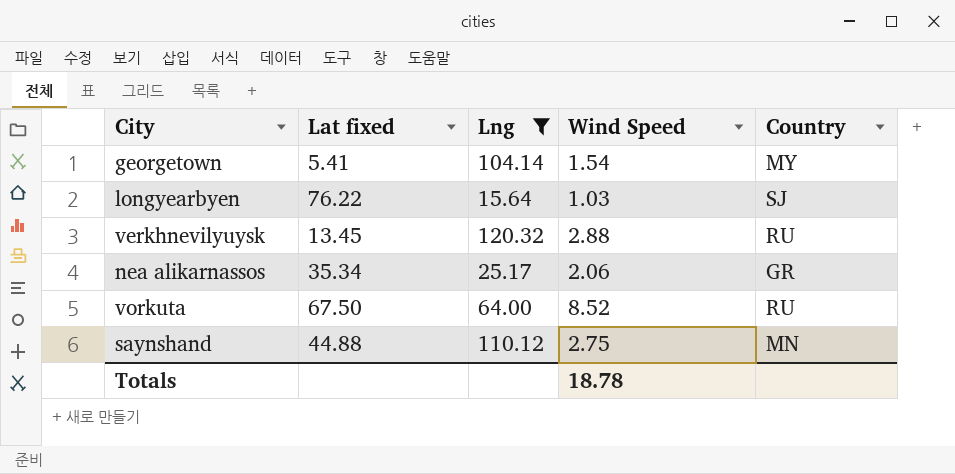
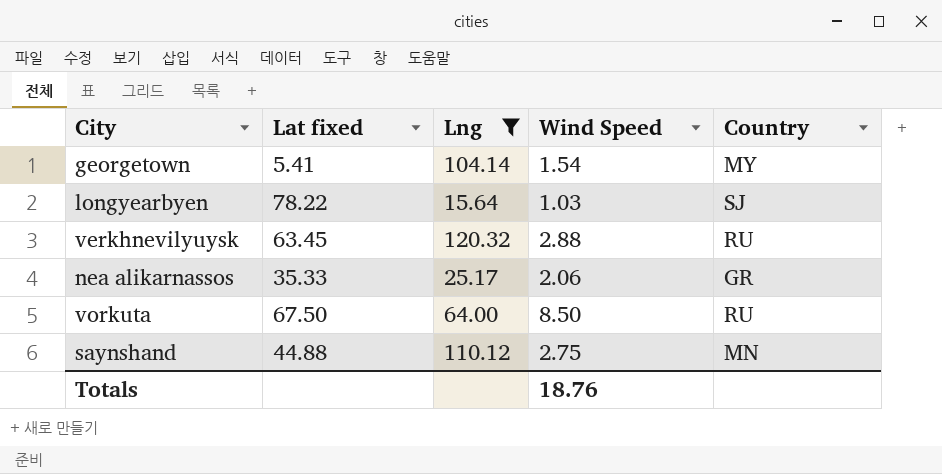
longyearbyen | Lat fixed: 76.22 -> 78.22
verkhnevilyuysk | Lat fixed: 13.45 -> 63.45
nea alikarnassos | Lat fixed: 35.34 -> 35.33
vorkuta | Wind Speed: 8.52 -> 8.50
Totals | Wind Speed: 18.78 -> 18.76

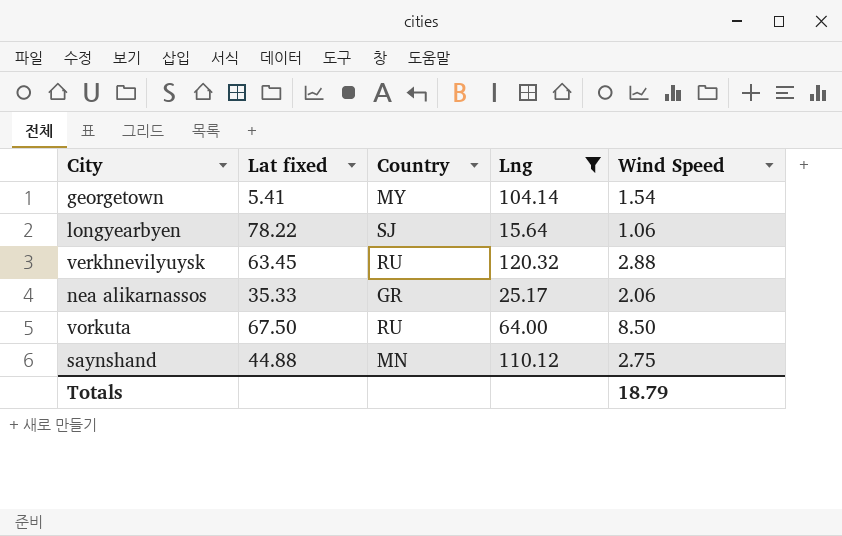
column Country | position: 5 -> 3
longyearbyen | Wind Speed: 1.03 -> 1.06
Totals | Wind Speed: 18.76 -> 18.79

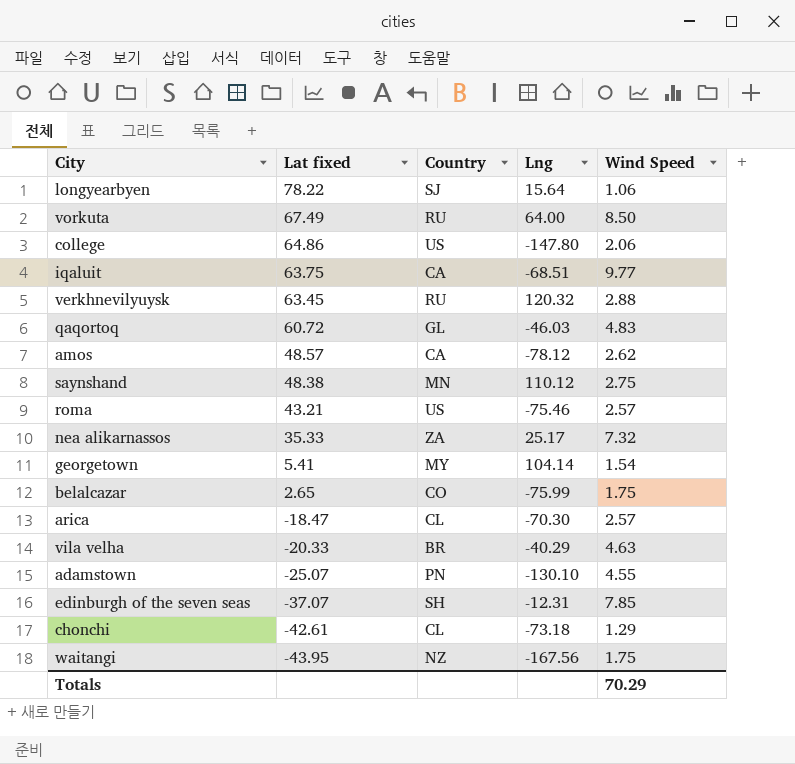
filter: Lng >= 15.64 -> none
row order: none -> Lat fixed descending
vorkuta | Lat fixed: 67.50 -> 67.49
saynshand | Lat fixed: 44.88 -> 48.38
nea alikarnassos | Country: GR -> ZA
nea alikarnassos | Wind Speed: 2.06 -> 7.32
Totals | Wind Speed: 18.79 -> 70.29

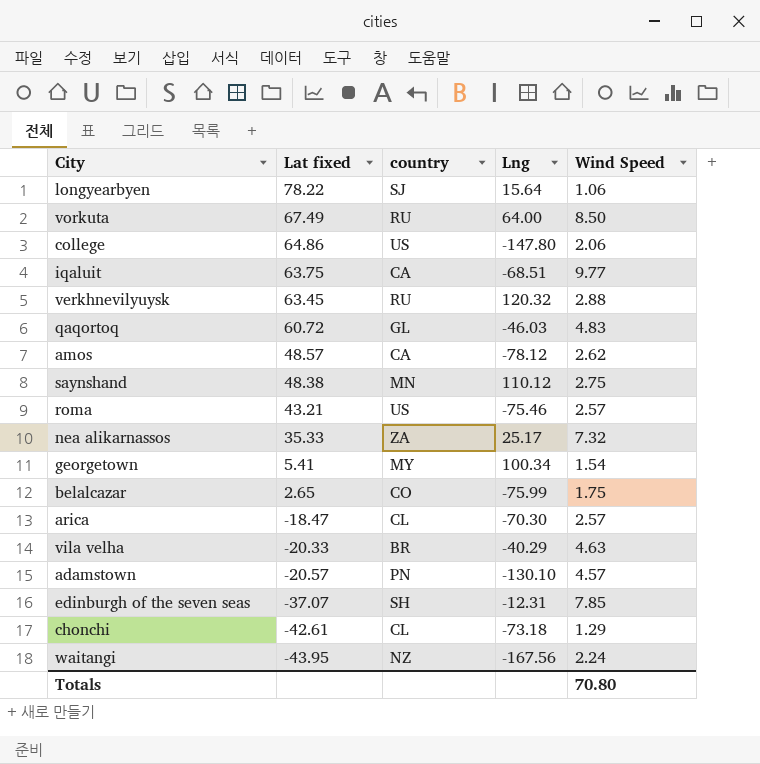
column name: Country -> country
georgetown | Lng: 104.14 -> 100.34
adamstown | Lat fixed: -25.07 -> -20.57
adamstown | Wind Speed: 4.55 -> 4.57
waitangi | Wind Speed: 1.75 -> 2.24
Totals | Wind Speed: 70.29 -> 70.80

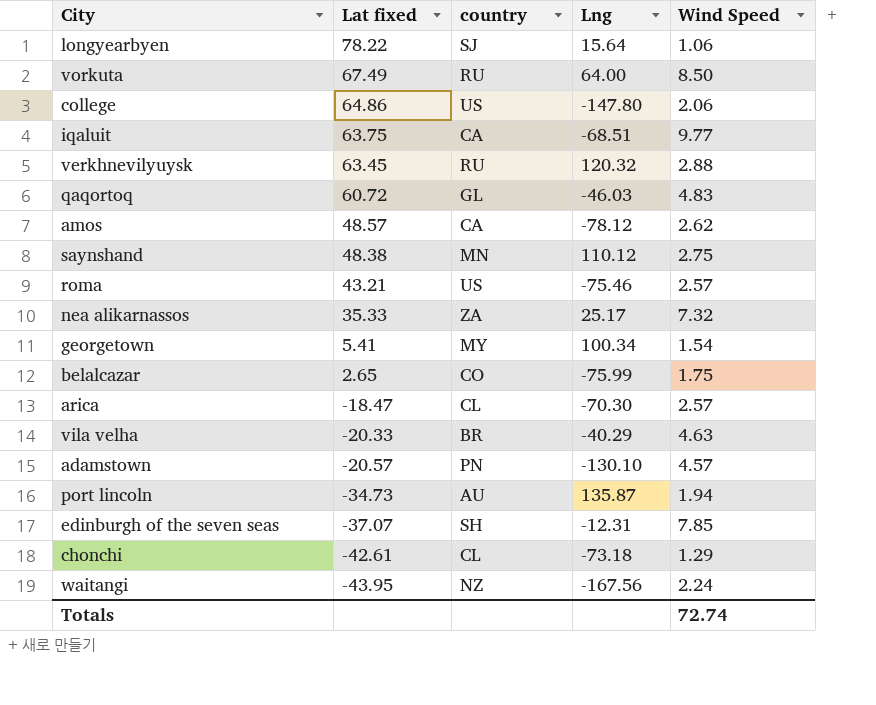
row port lincoln: none -> -34.73 | AU | 135.87 | 1.94
Totals | Wind Speed: 70.80 -> 72.74

